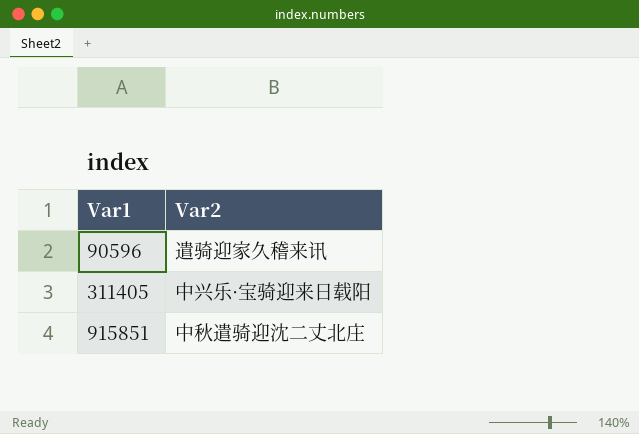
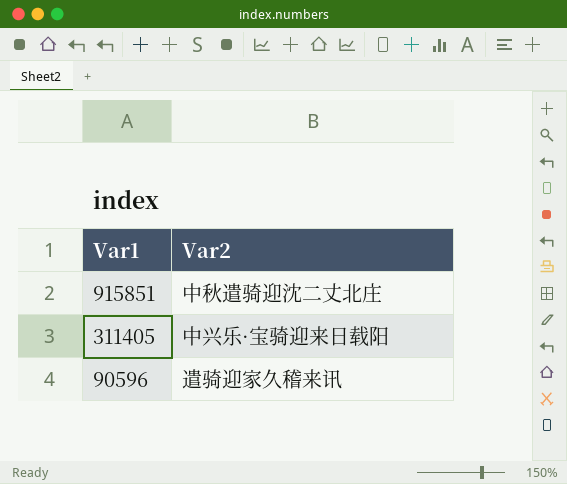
row order: Var1 ascending -> Var1 descending

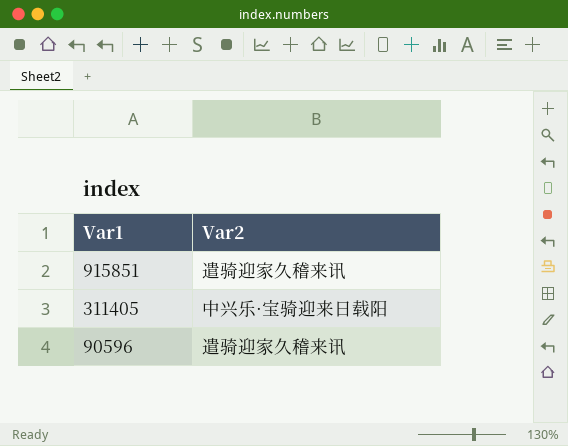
915851 | Var2: 中秋遣骑迎沈二丈北庄 -> 遣骑迎家久稽来讯

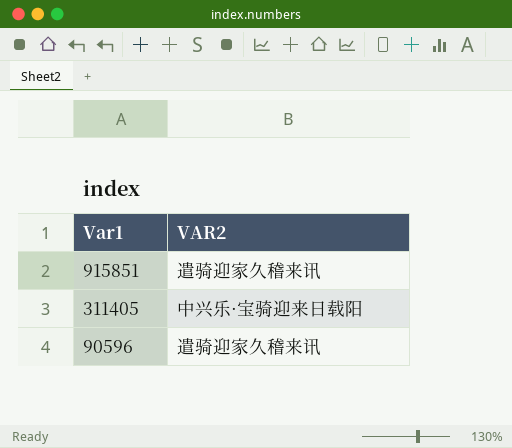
column name: Var2 -> VAR2

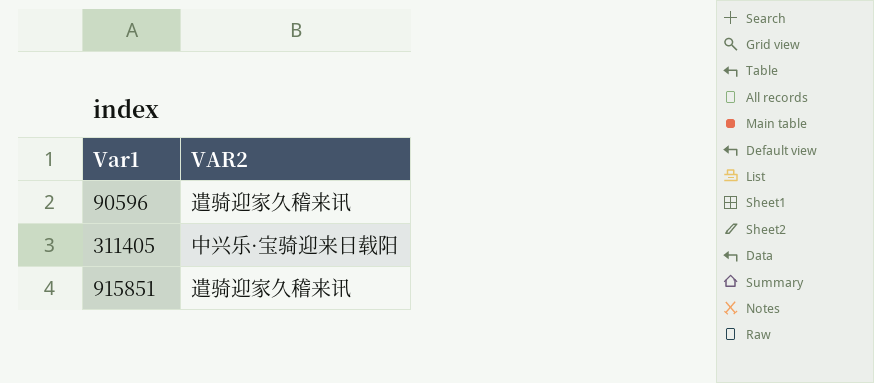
row order: Var1 descending -> Var1 ascending

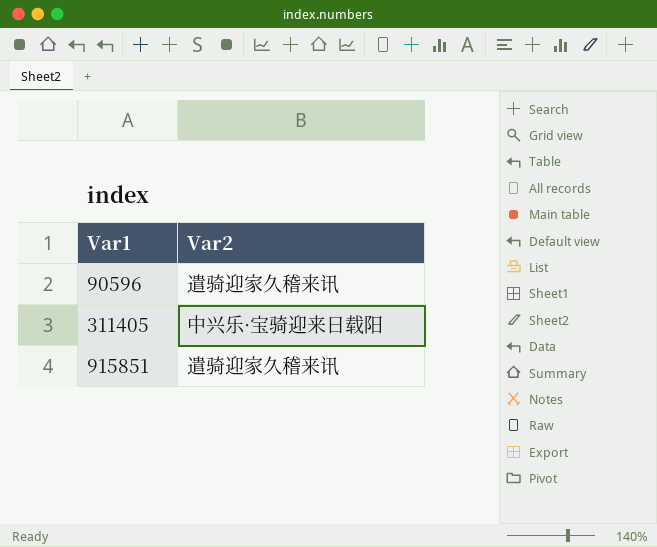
column name: VAR2 -> Var2

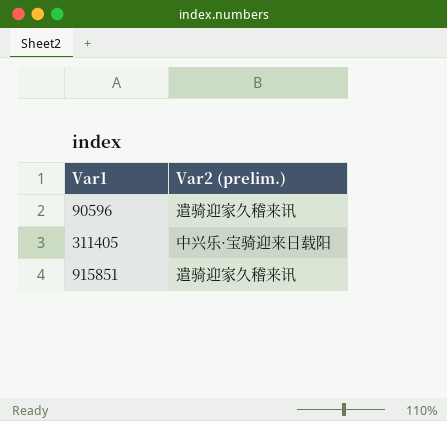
column name: Var2 -> Var2 (prelim.)

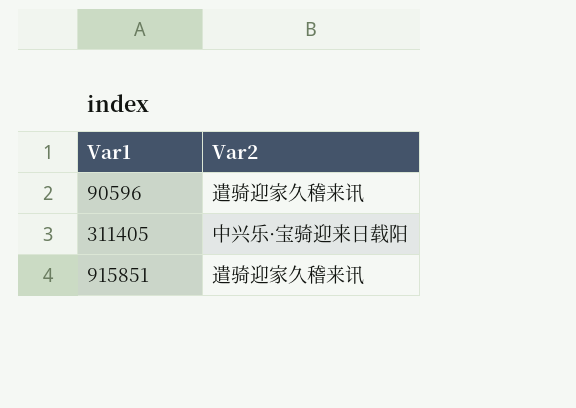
column name: Var2 (prelim.) -> Var2

